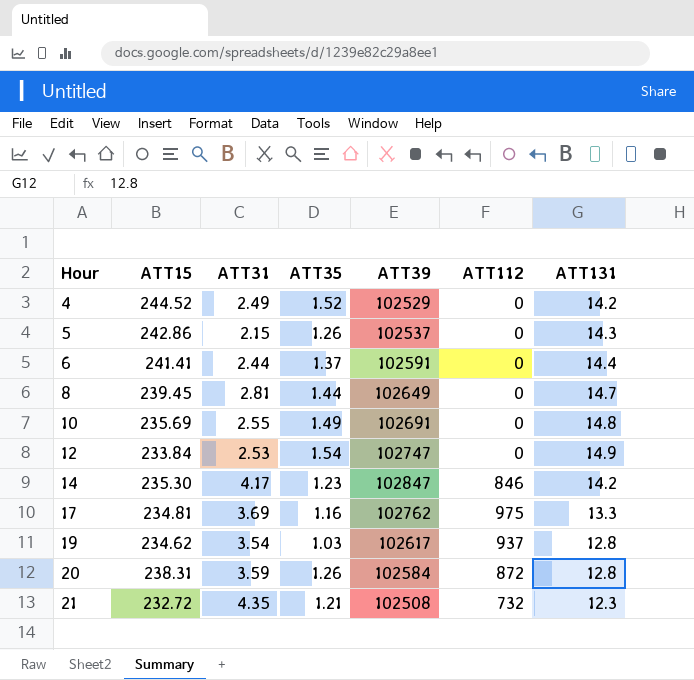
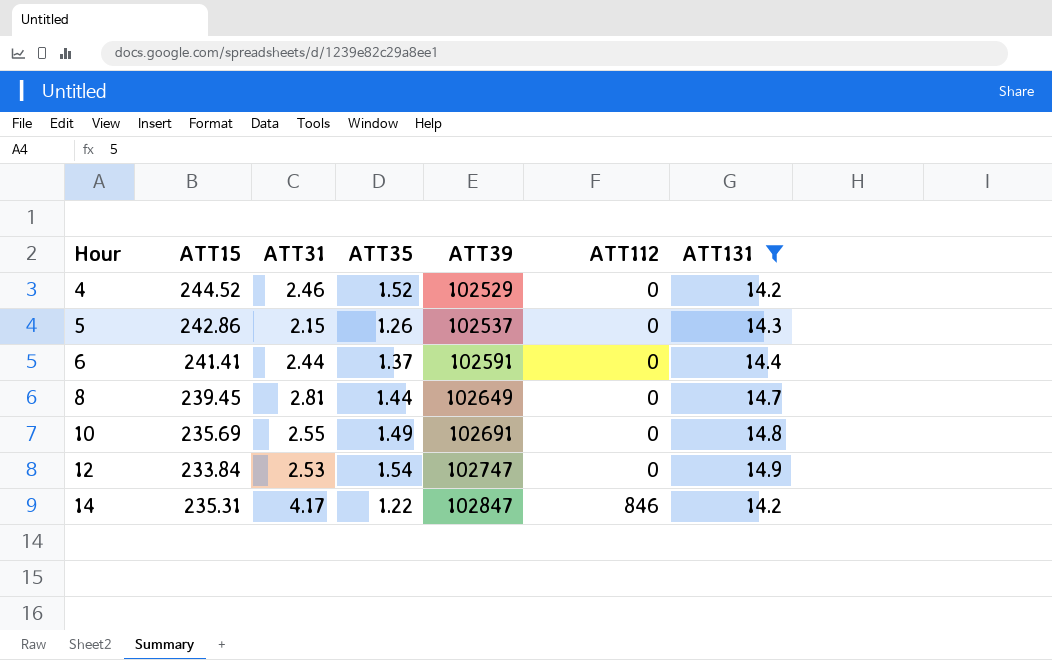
filter: none -> ATT131 >= 14.2
4 | ATT31: 2.49 -> 2.46
14 | ATT15: 235.30 -> 235.31
14 | ATT35: 1.23 -> 1.22

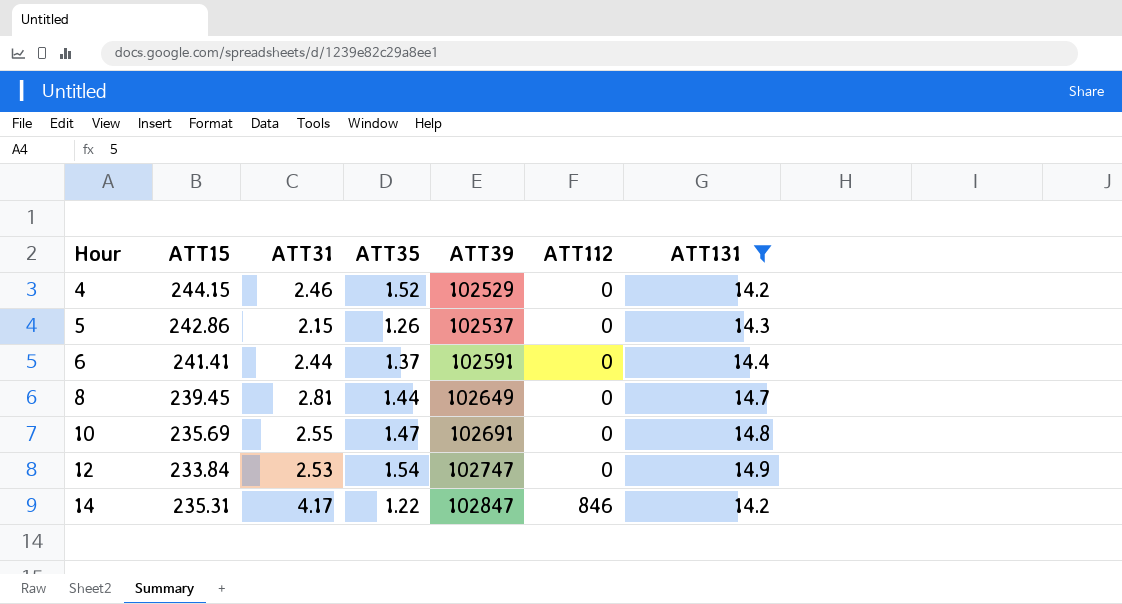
4 | ATT15: 244.52 -> 244.15
10 | ATT35: 1.49 -> 1.47

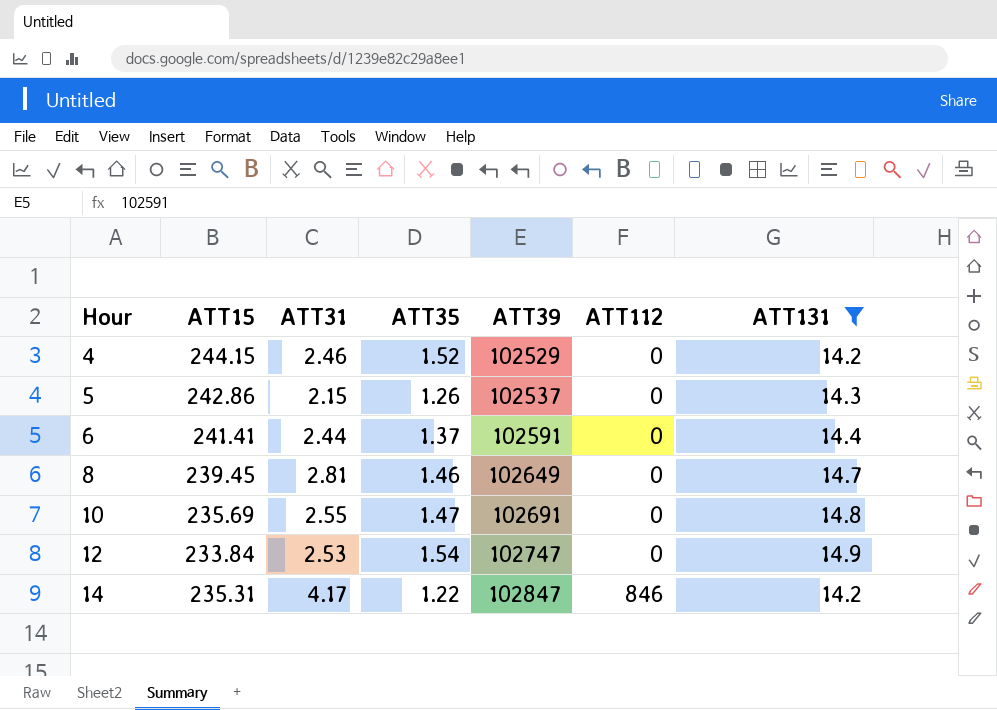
8 | ATT35: 1.44 -> 1.46

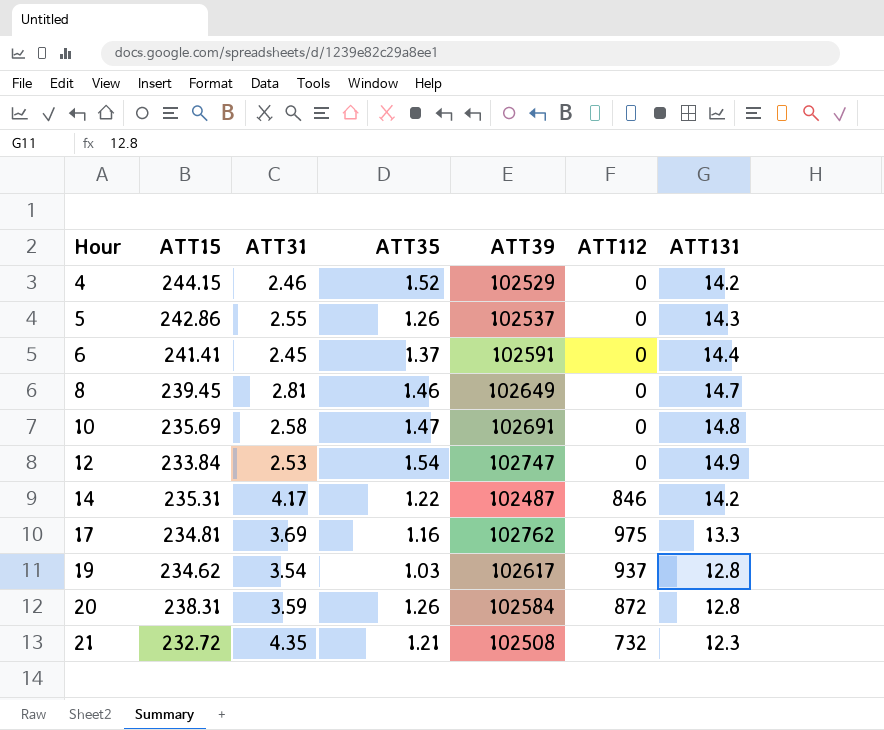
filter: ATT131 >= 14.2 -> none
5 | ATT31: 2.15 -> 2.55
6 | ATT31: 2.44 -> 2.45
10 | ATT31: 2.55 -> 2.58
14 | ATT39: 102847 -> 102487

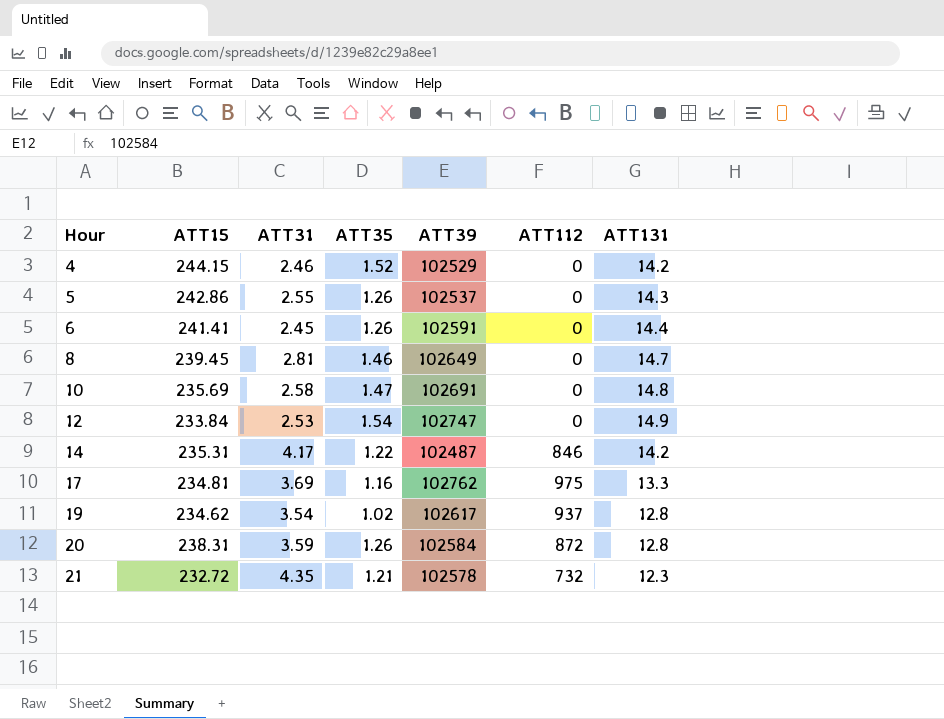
6 | ATT35: 1.37 -> 1.26
19 | ATT35: 1.03 -> 1.02
21 | ATT39: 102508 -> 102578

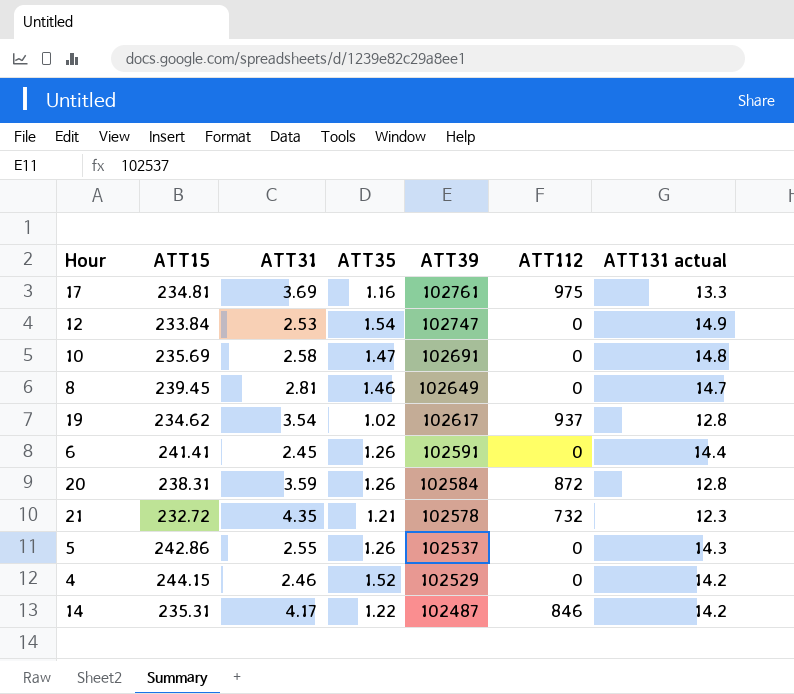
row order: Hour ascending -> ATT39 descending
column name: ATT131 -> ATT131 actual
17 | ATT39: 102762 -> 102761

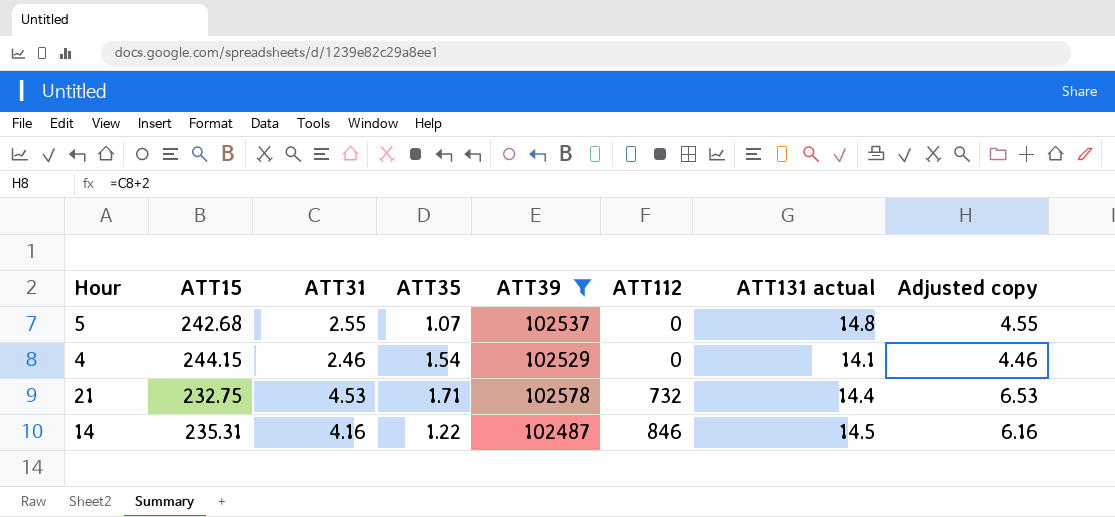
filter: none -> ATT39 <= 102578
row order: ATT39 descending -> ATT112 ascending
column Adjusted copy | formula: none -> [ATT31] + 2
5 | ATT15: 242.86 -> 242.68
5 | ATT35: 1.26 -> 1.07
5 | ATT131 actual: 14.3 -> 14.8
4 | ATT35: 1.52 -> 1.54
4 | ATT131 actual: 14.2 -> 14.1
21 | ATT15: 232.72 -> 232.75
21 | ATT31: 4.35 -> 4.53
21 | ATT35: 1.21 -> 1.71
21 | ATT131 actual: 12.3 -> 14.4
14 | ATT31: 4.17 -> 4.16
14 | ATT131 actual: 14.2 -> 14.5

